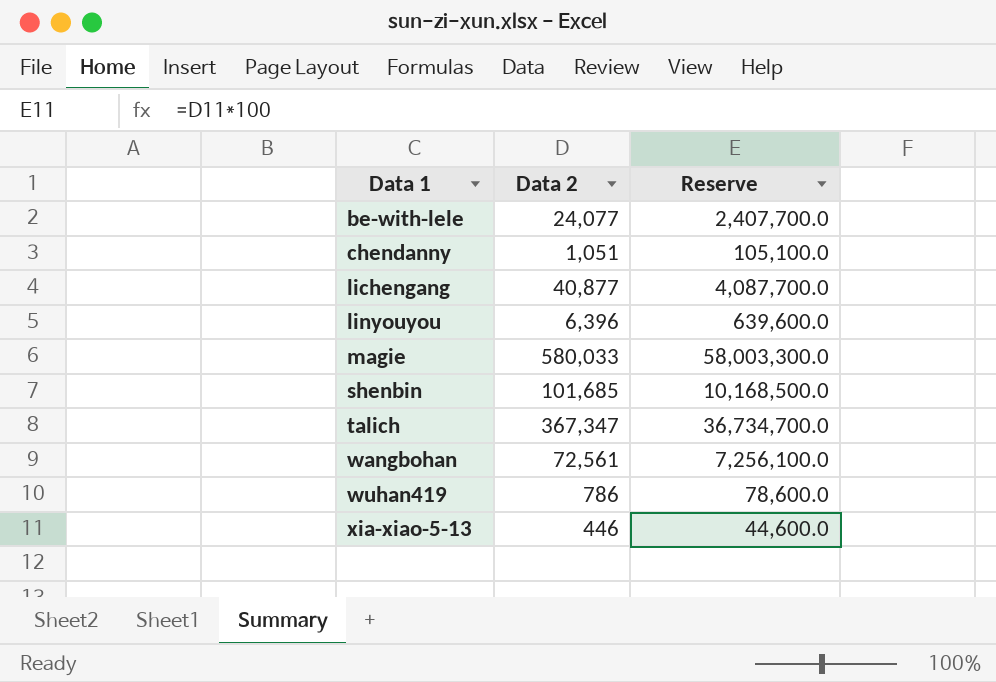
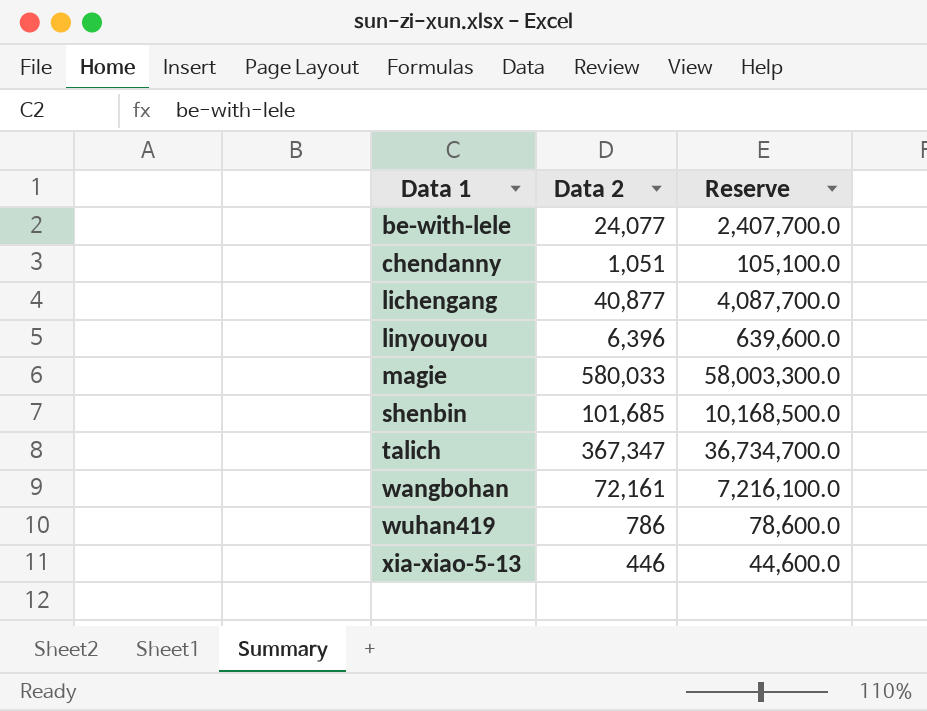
wangbohan | Data 2: 72,561 -> 72,161
wangbohan | Reserve: 7,256,100.0 -> 7,216,100.0

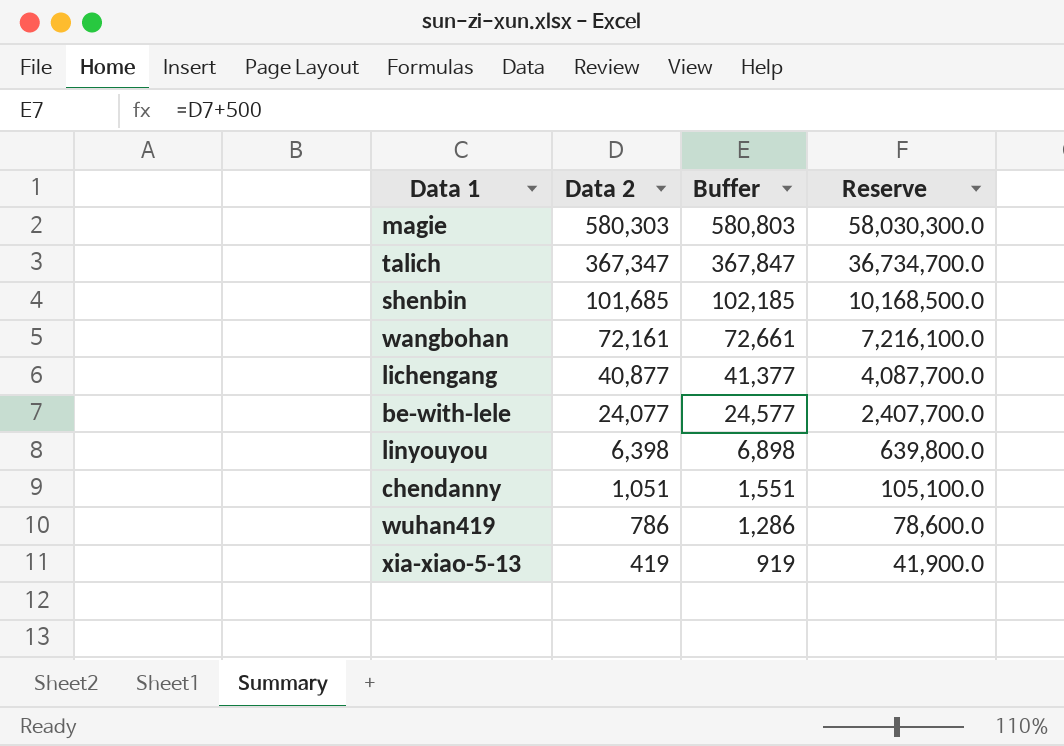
row order: Data 1 ascending -> Data 2 descending
column Buffer | formula: none -> [Data 2] + 500
magie | Data 2: 580,033 -> 580,303
magie | Reserve: 58,003,300.0 -> 58,030,300.0
linyouyou | Data 2: 6,396 -> 6,398
linyouyou | Reserve: 639,600.0 -> 639,800.0
xia-xiao-5-13 | Data 2: 446 -> 419
xia-xiao-5-13 | Reserve: 44,600.0 -> 41,900.0

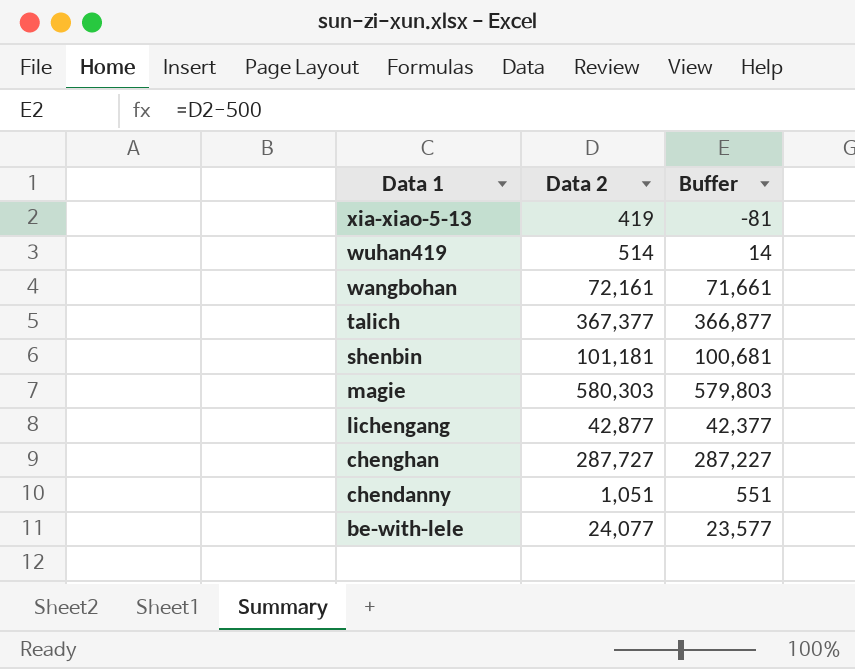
row order: Data 2 descending -> Data 1 descending
column Reserve | formula: [Data 2] * 100 -> none
column Buffer | formula: [Data 2] + 500 -> [Data 2] - 500
row linyouyou: 6,398 | 6,898 | 639,800.0 -> none
wuhan419 | Data 2: 786 -> 514
talich | Data 2: 367,347 -> 367,377
shenbin | Data 2: 101,685 -> 101,181
lichengang | Data 2: 40,877 -> 42,877
row chenghan: none -> 287,727 | 287,227

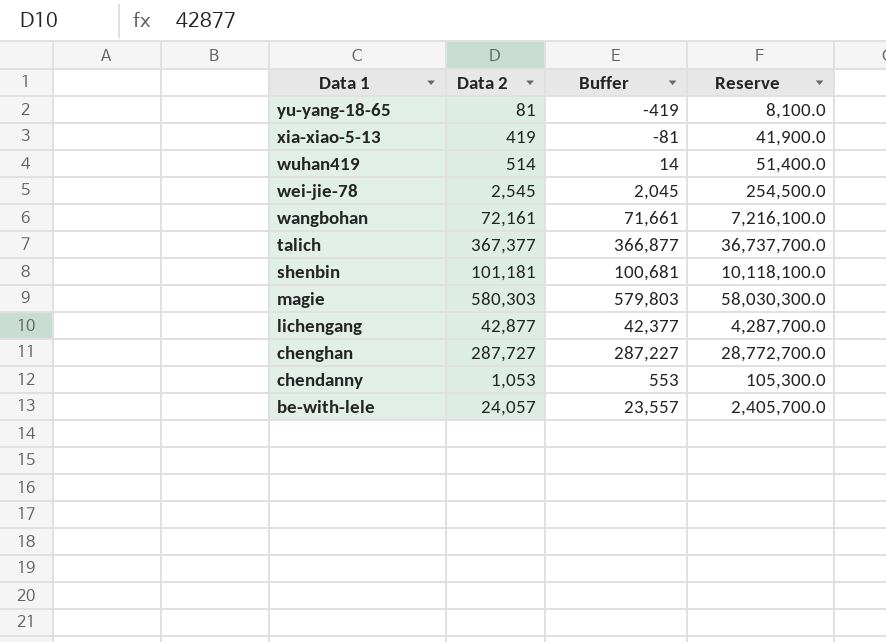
column Reserve | formula: none -> [Data 2] * 100
row yu-yang-18-65: none -> 81 | -419 | 8,100.0
row wei-jie-78: none -> 2,545 | 2,045 | 254,500.0
chendanny | Data 2: 1,051 -> 1,053
chendanny | Buffer: 551 -> 553
be-with-lele | Data 2: 24,077 -> 24,057
be-with-lele | Buffer: 23,577 -> 23,557

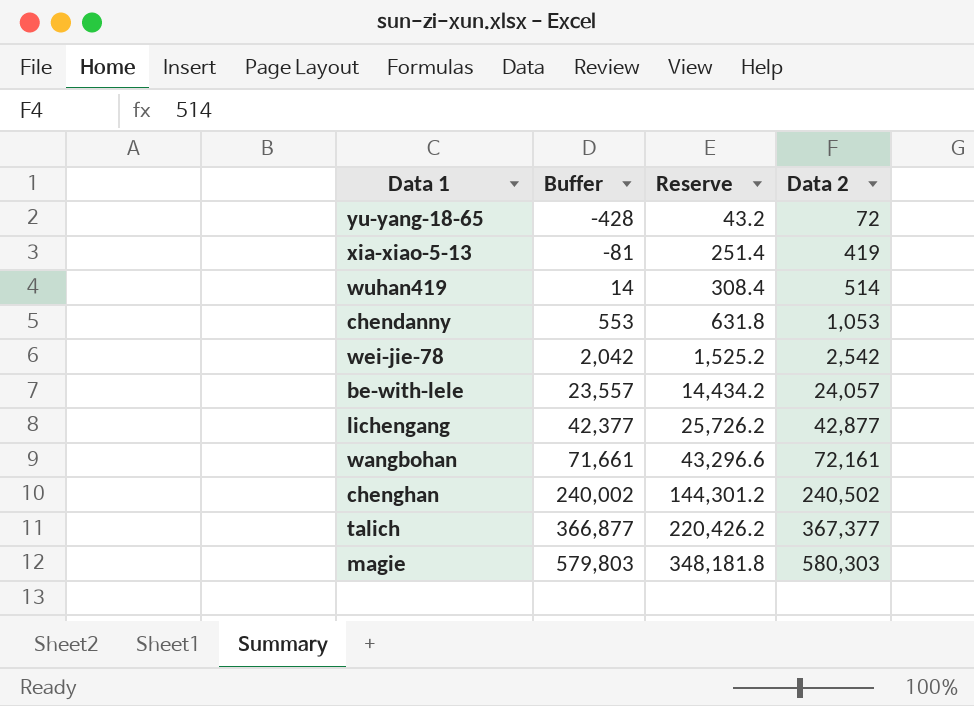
row order: Data 1 descending -> Buffer ascending
column Reserve | formula: [Data 2] * 100 -> [Data 2] * 0.6
column Data 2 | position: 2 -> 4
row shenbin: 101,181 | 100,681 | 10,118,100.0 -> none
yu-yang-18-65 | Buffer: -419 -> -428
yu-yang-18-65 | Data 2: 81 -> 72
wei-jie-78 | Buffer: 2,045 -> 2,042
wei-jie-78 | Data 2: 2,545 -> 2,542
chenghan | Buffer: 287,227 -> 240,002
chenghan | Data 2: 287,727 -> 240,502

